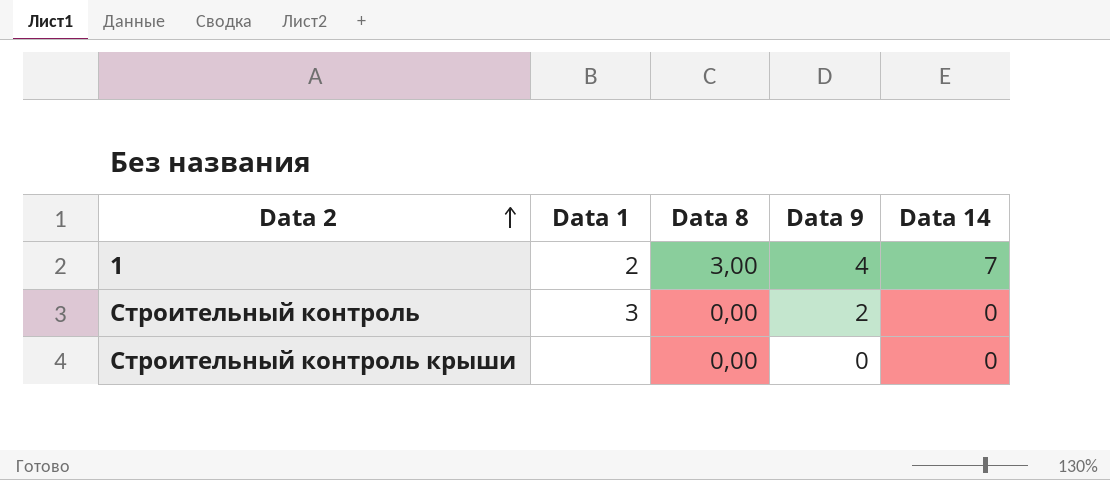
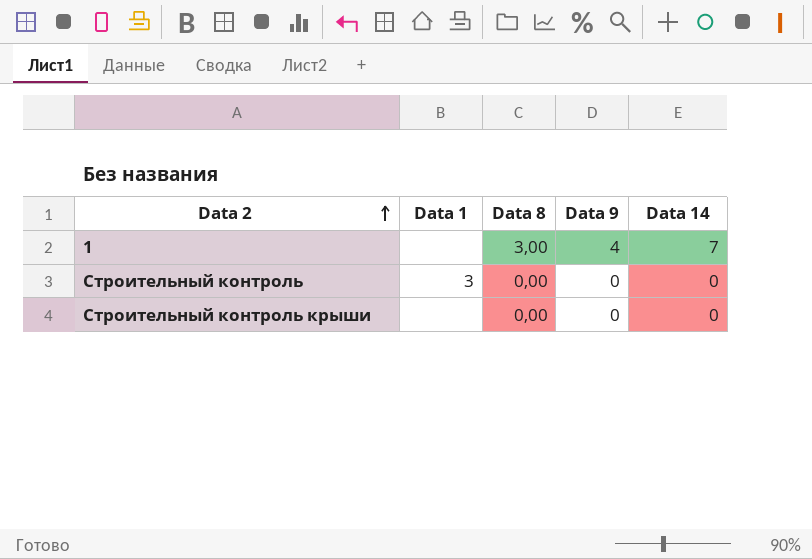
1 | Data 1: 2 -> none
Строительный контроль | Data 9: 2 -> 0

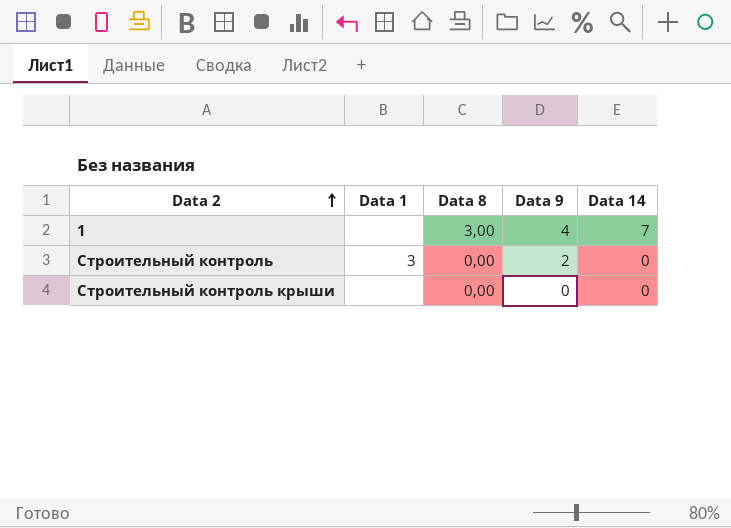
Строительный контроль | Data 9: 0 -> 2

